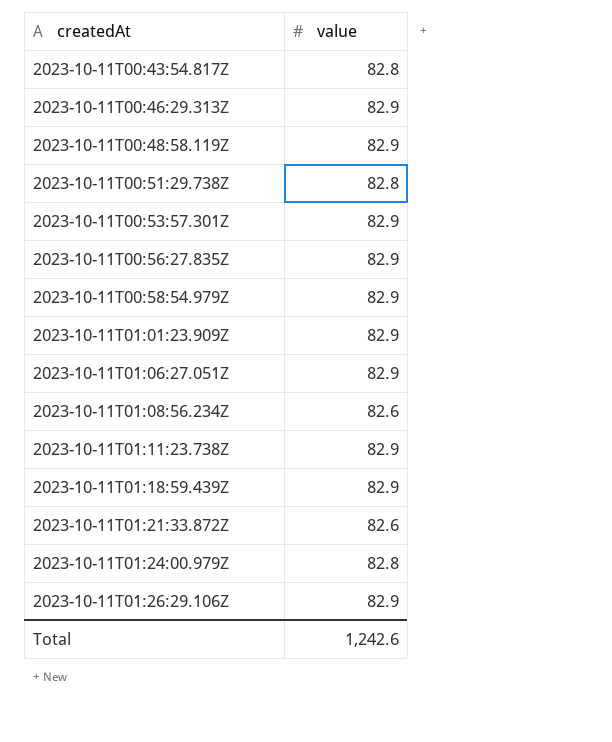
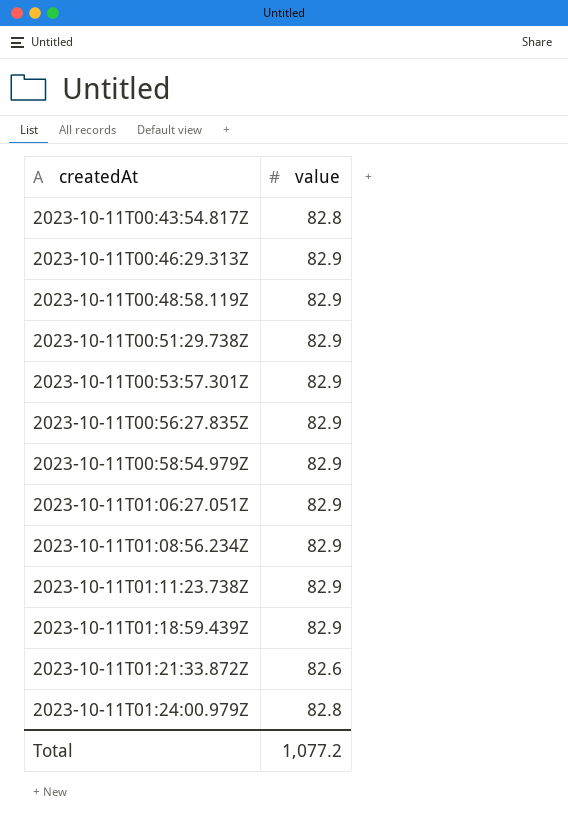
row 2023-10-11T01:01:23.909Z: 82.9 -> none
row 2023-10-11T01:26:29.106Z: 82.9 -> none
2023-10-11T00:51:29.738Z | value: 82.8 -> 82.9
2023-10-11T01:08:56.234Z | value: 82.6 -> 82.9
Total | value: 1,242.6 -> 1,077.2

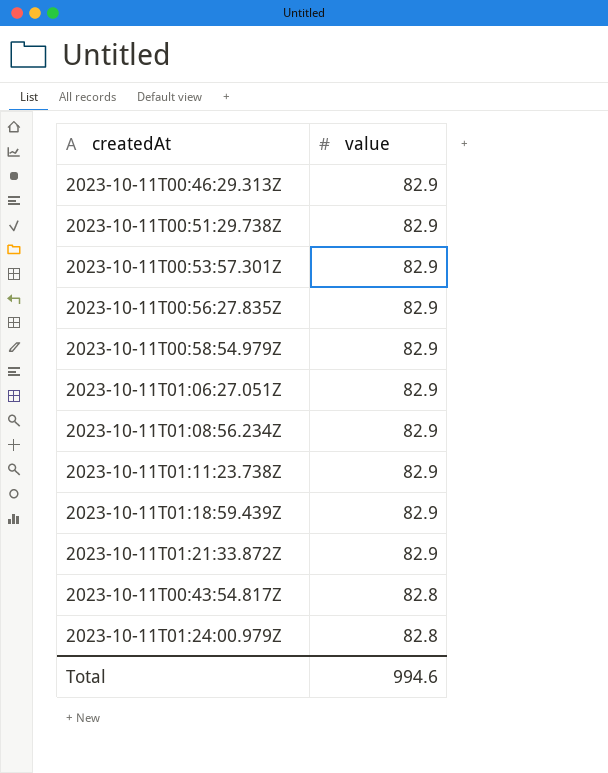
row order: createdAt ascending -> value descending
row 2023-10-11T00:48:58.119Z: 82.9 -> none
2023-10-11T01:21:33.872Z | value: 82.6 -> 82.9
Total | value: 1,077.2 -> 994.6

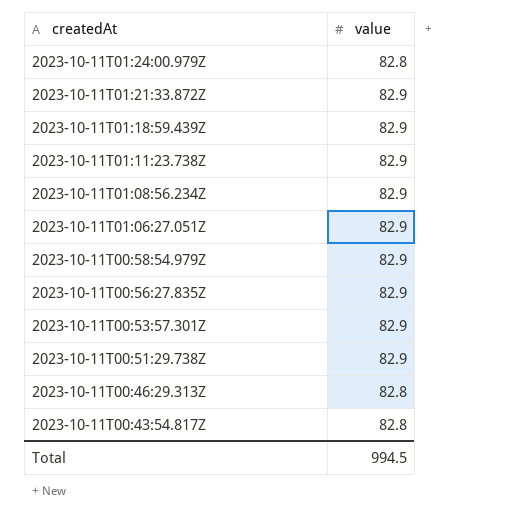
row order: value descending -> createdAt descending
2023-10-11T00:46:29.313Z | value: 82.9 -> 82.8
Total | value: 994.6 -> 994.5

